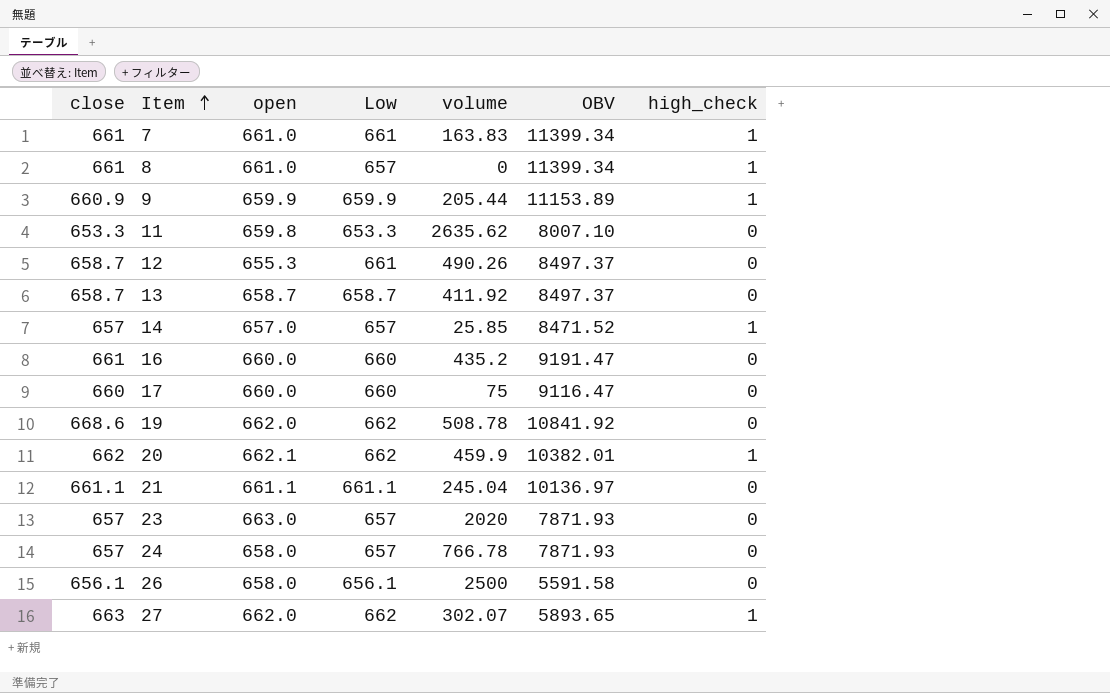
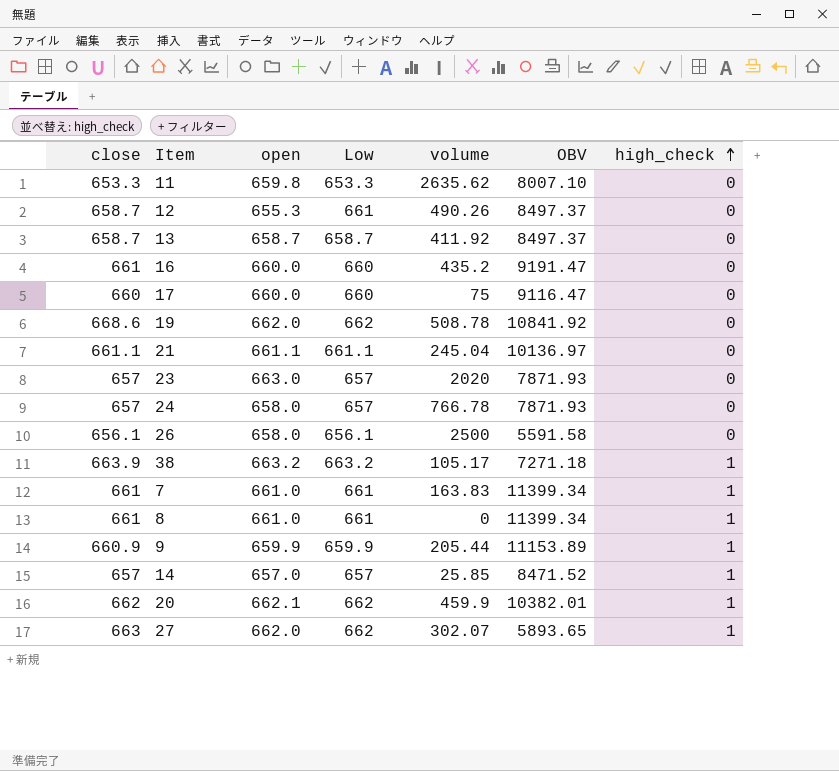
row order: Item ascending -> high_check ascending
row 38: none -> 663.9 | 663.2 | 663.2 | 105.17 | 7271.18 | 1
8 | Low: 657 -> 661

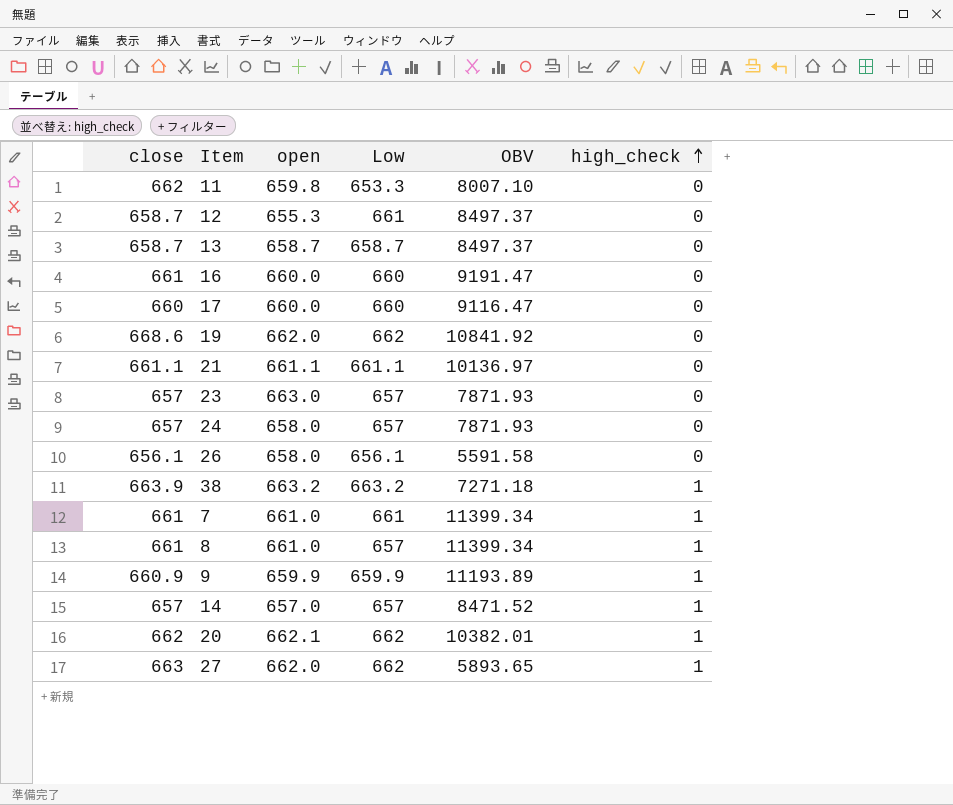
column volume | position: 5 -> none
11 | close: 653.3 -> 662
8 | Low: 661 -> 657
9 | OBV: 11153.89 -> 11193.89

